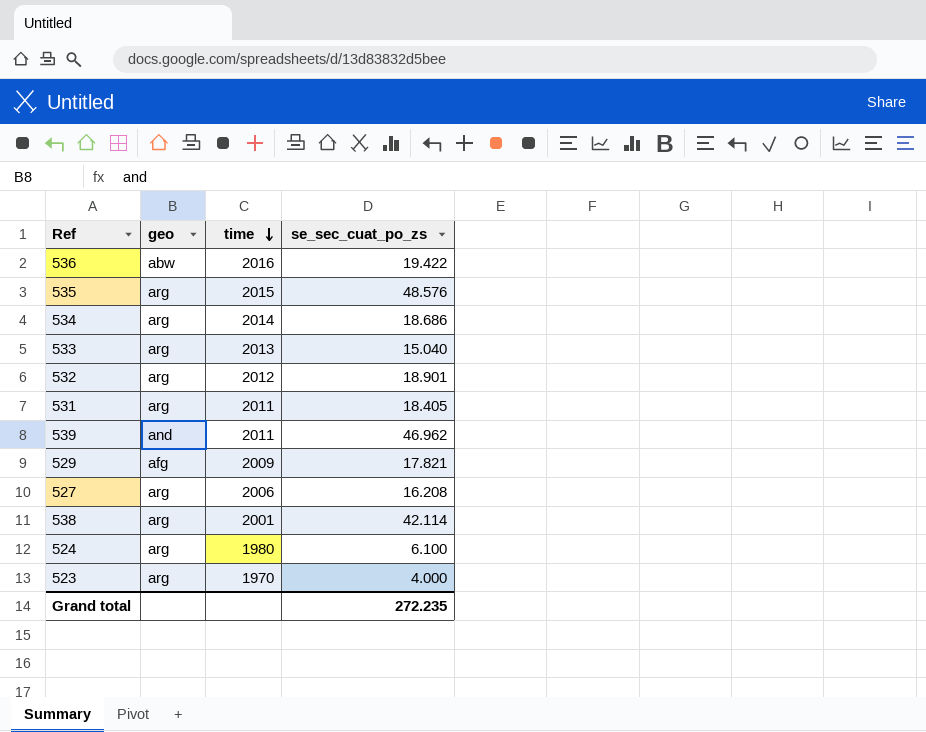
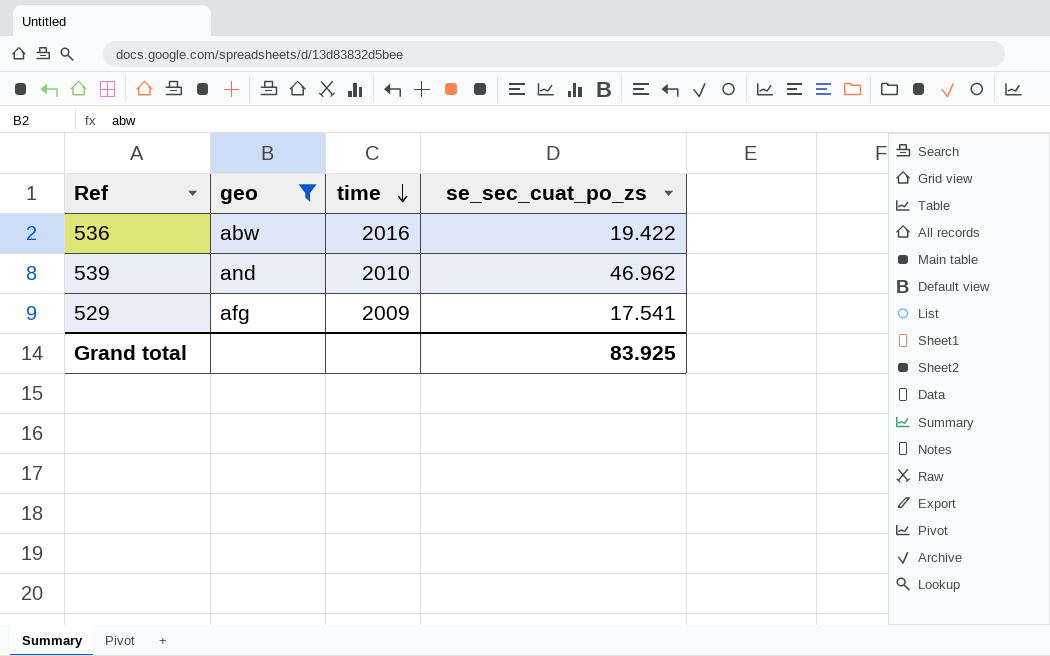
filter: none -> geo != arg
539 | time: 2011 -> 2010
529 | se_sec_cuat_po_zs: 17.821 -> 17.541
Grand total | se_sec_cuat_po_zs: 272.235 -> 83.925

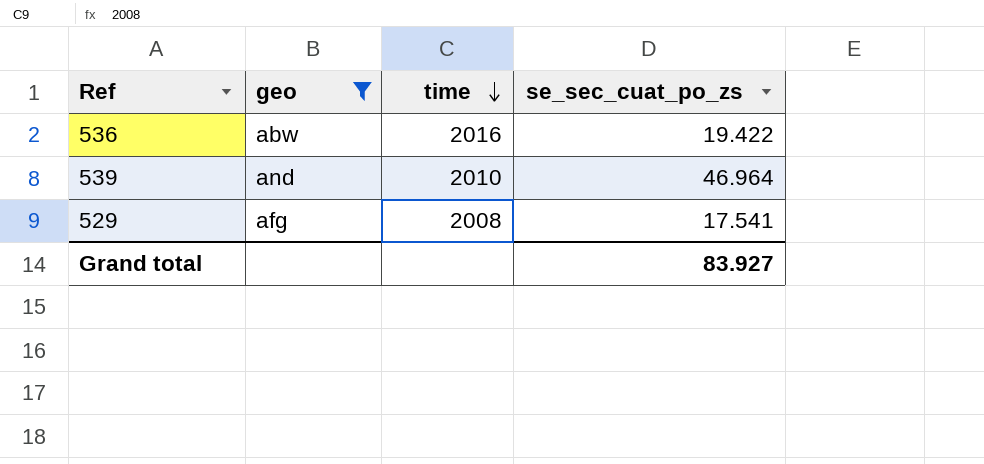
539 | se_sec_cuat_po_zs: 46.962 -> 46.964
529 | time: 2009 -> 2008
Grand total | se_sec_cuat_po_zs: 83.925 -> 83.927

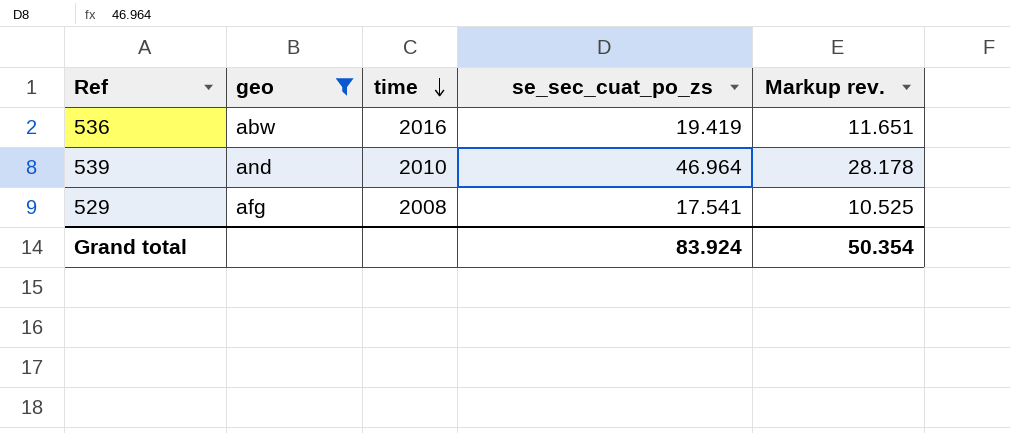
column Markup rev. | formula: none -> [se_sec_cuat_po_zs] * 0.6
536 | se_sec_cuat_po_zs: 19.422 -> 19.419
Grand total | se_sec_cuat_po_zs: 83.927 -> 83.924

